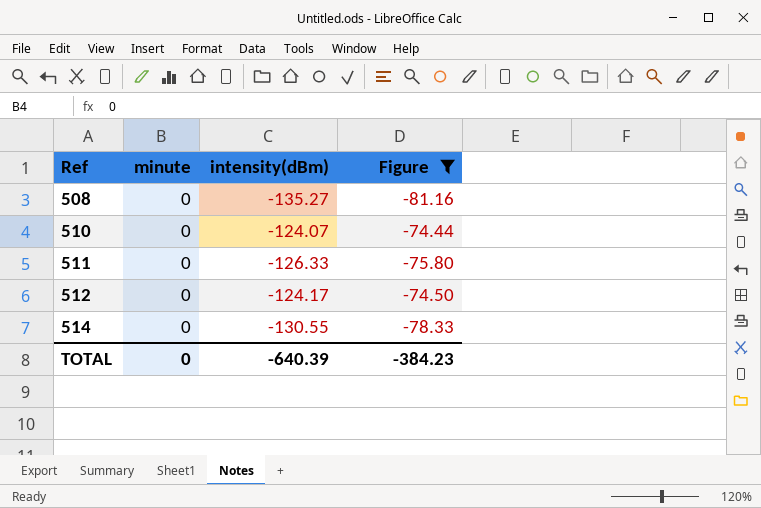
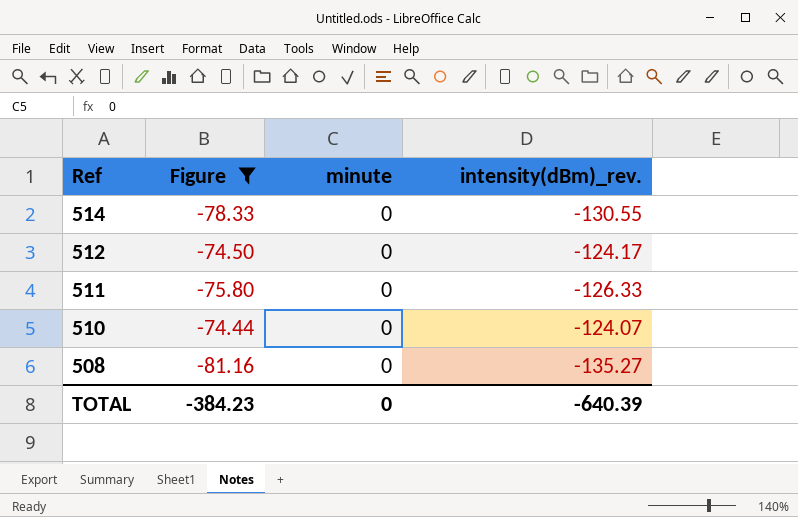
row order: Ref ascending -> Ref descending
column Figure | position: 4 -> 2
column name: intensity(dBm) -> intensity(dBm)_rev.

